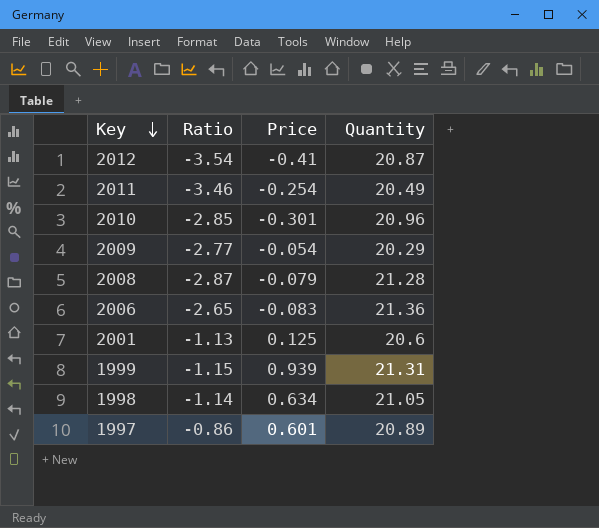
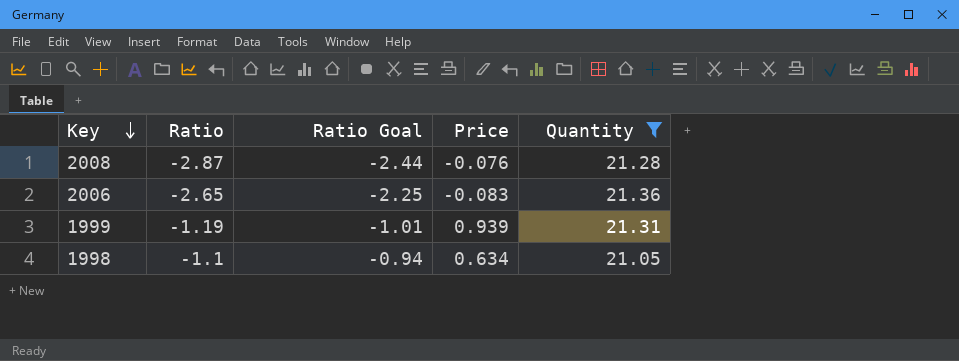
filter: none -> Quantity >= 21.05
column Ratio Goal | formula: none -> [Ratio] * 0.85
2008 | Price: -0.079 -> -0.076
1999 | Ratio: -1.15 -> -1.19
1998 | Ratio: -1.14 -> -1.1

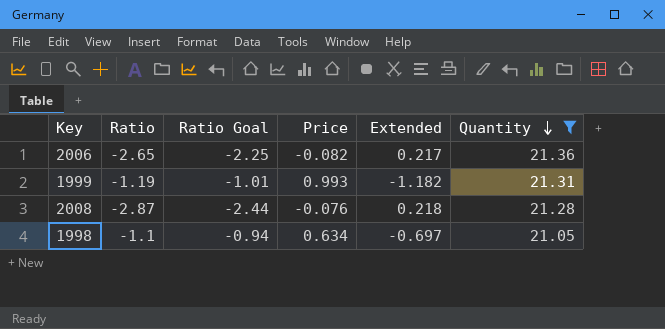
row order: Key descending -> Quantity descending
column Extended | formula: none -> [Ratio] * [Price]
2006 | Price: -0.083 -> -0.082
1999 | Price: 0.939 -> 0.993

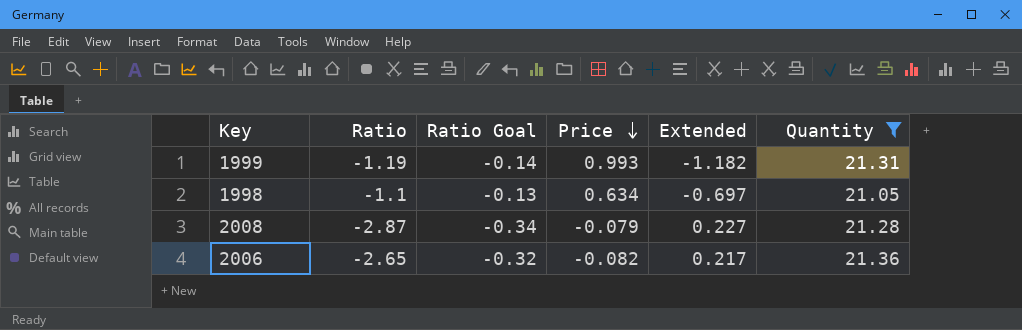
row order: Quantity descending -> Price descending
column Ratio Goal | formula: [Ratio] * 0.85 -> [Ratio] * 0.12
2008 | Price: -0.076 -> -0.079
2008 | Extended: 0.218 -> 0.227

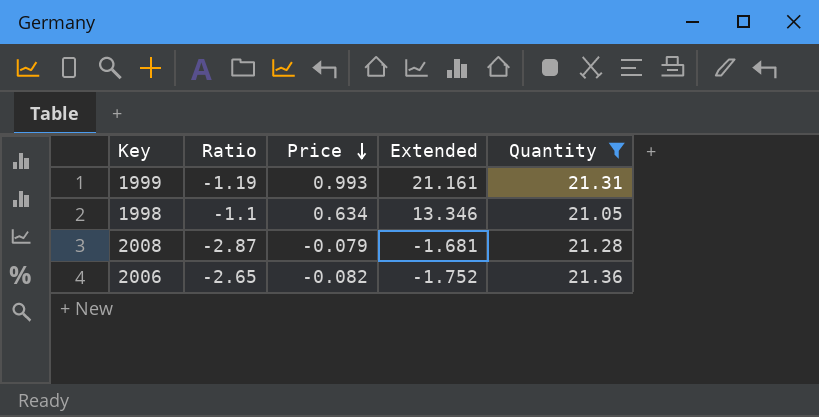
column Ratio Goal | formula: [Ratio] * 0.12 -> none
column Extended | formula: [Ratio] * [Price] -> [Price] * [Quantity]

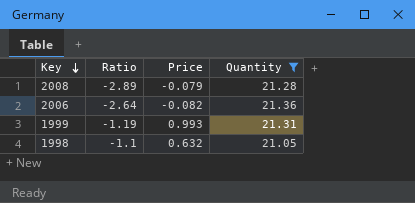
row order: Price descending -> Key descending
column Extended | formula: [Price] * [Quantity] -> none
2008 | Ratio: -2.87 -> -2.89
2006 | Ratio: -2.65 -> -2.64
1998 | Price: 0.634 -> 0.632

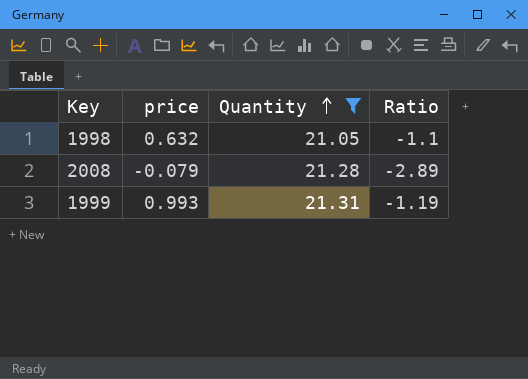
row order: Key descending -> Quantity ascending
column name: Price -> price
column Ratio | position: 2 -> 4
row 2006: -2.64 | -0.082 | 21.36 -> none

